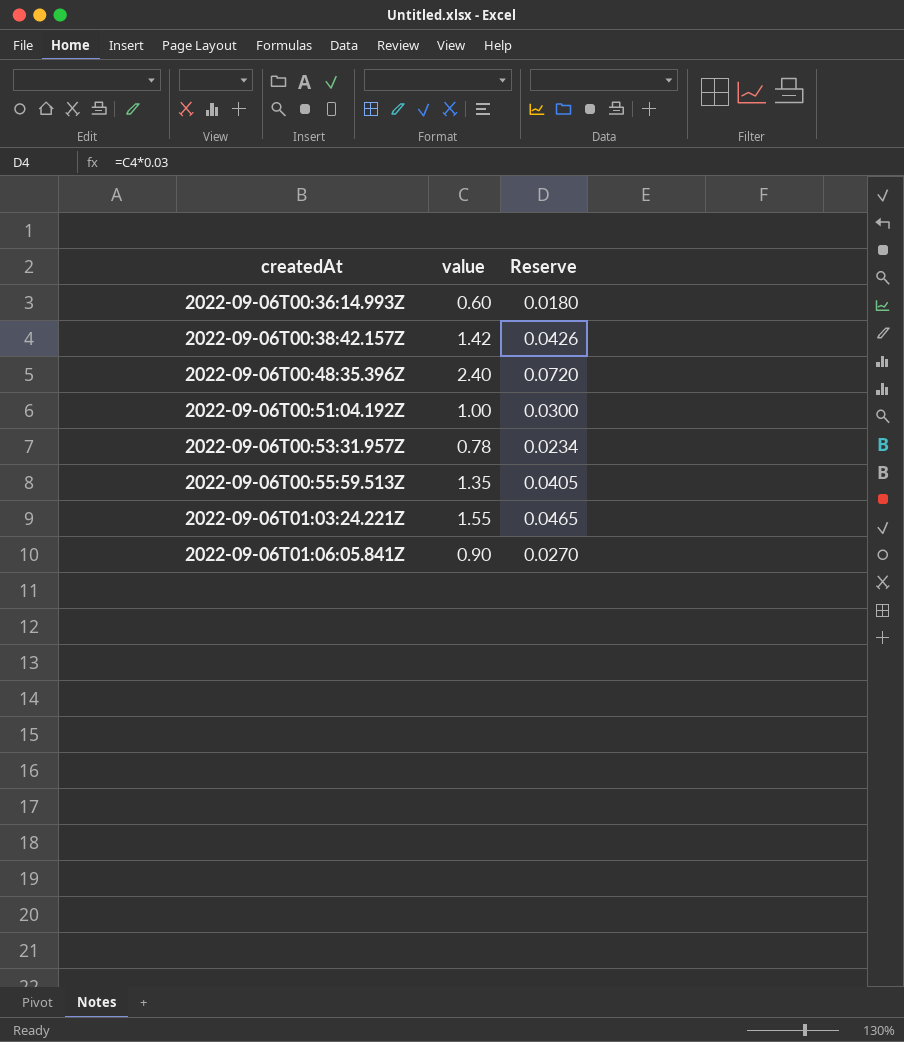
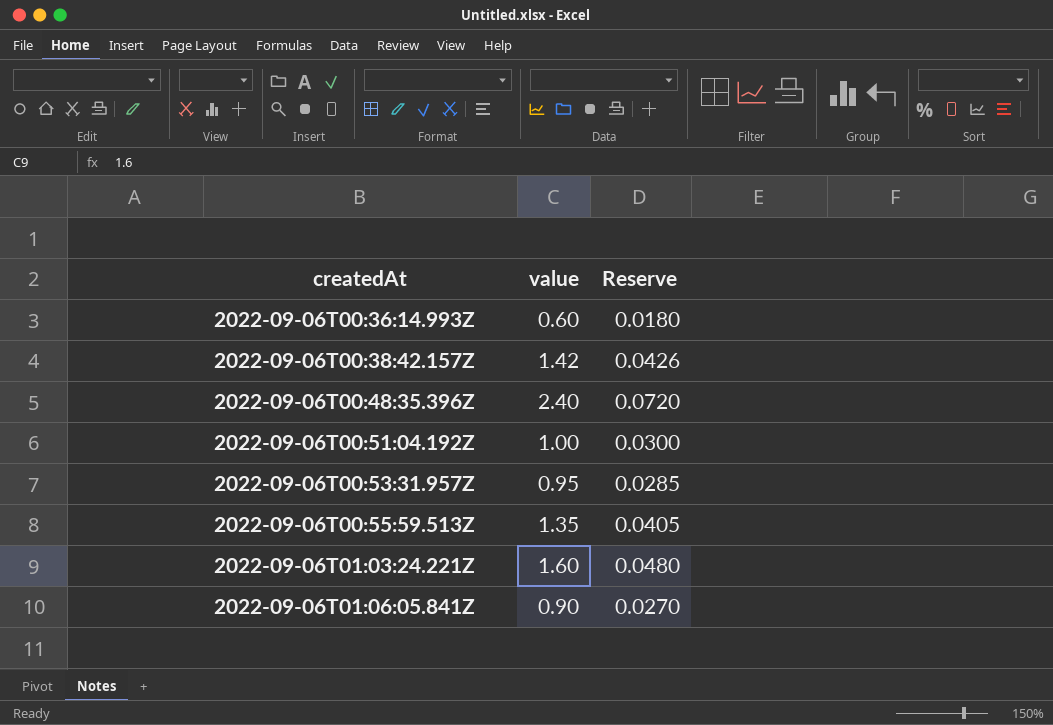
2022-09-06T00:53:31.957Z | value: 0.78 -> 0.95
2022-09-06T00:53:31.957Z | Reserve: 0.0234 -> 0.0285
2022-09-06T01:03:24.221Z | value: 1.55 -> 1.60
2022-09-06T01:03:24.221Z | Reserve: 0.0465 -> 0.0480

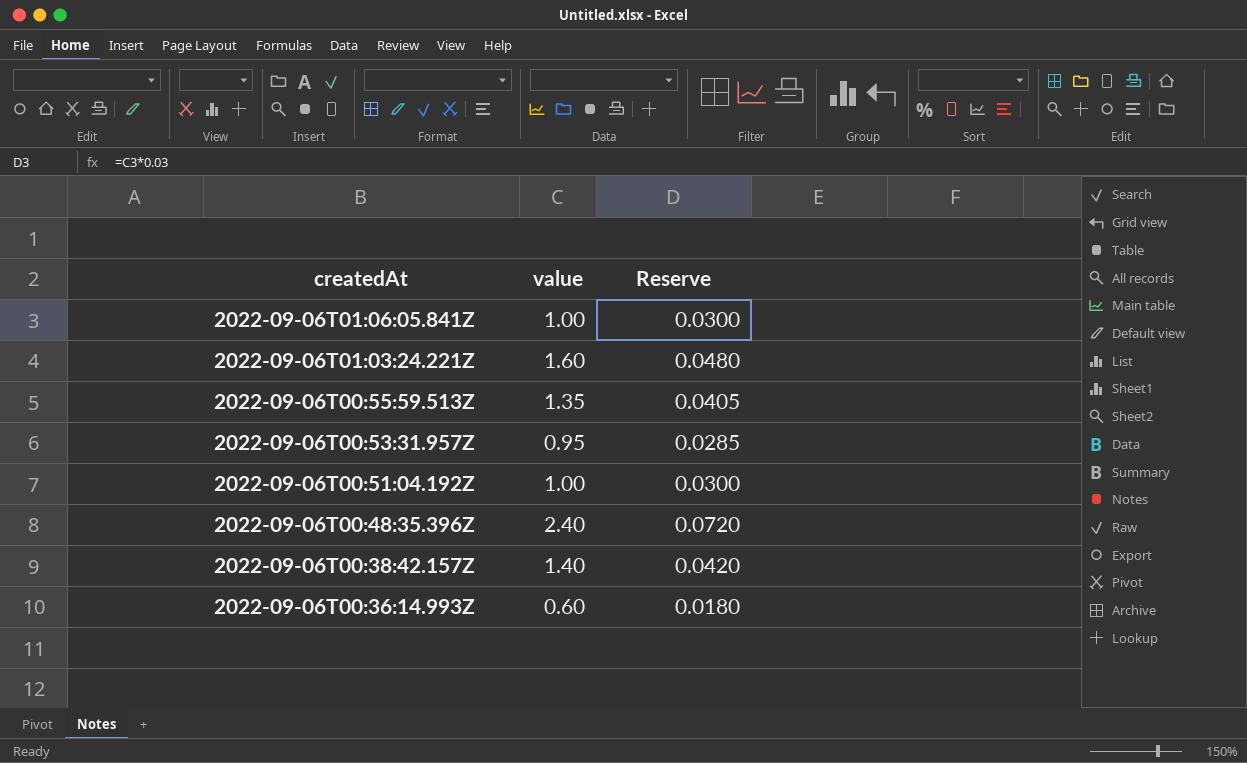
row order: createdAt ascending -> createdAt descending
2022-09-06T01:06:05.841Z | value: 0.90 -> 1.00
2022-09-06T01:06:05.841Z | Reserve: 0.0270 -> 0.0300
2022-09-06T00:38:42.157Z | value: 1.42 -> 1.40
2022-09-06T00:38:42.157Z | Reserve: 0.0426 -> 0.0420

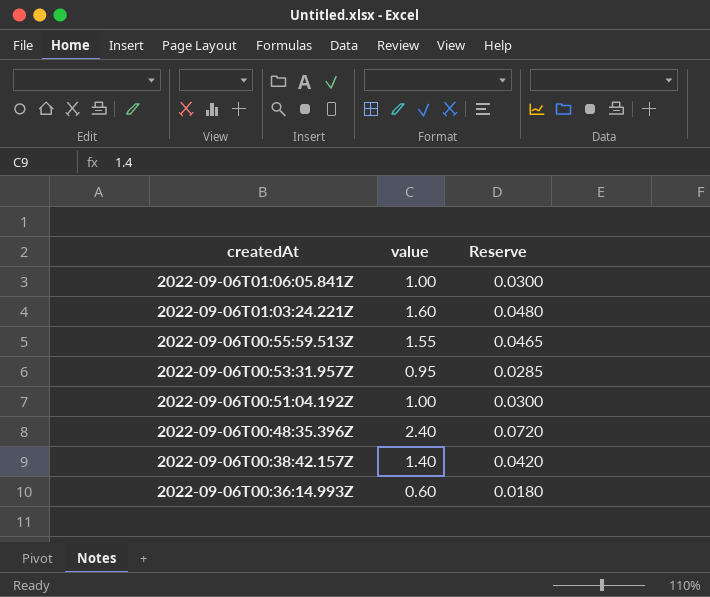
2022-09-06T00:55:59.513Z | value: 1.35 -> 1.55
2022-09-06T00:55:59.513Z | Reserve: 0.0405 -> 0.0465

